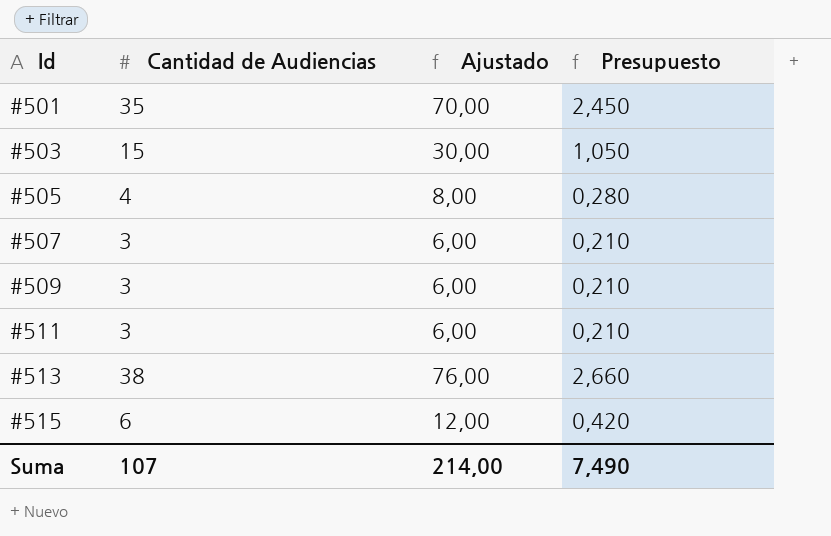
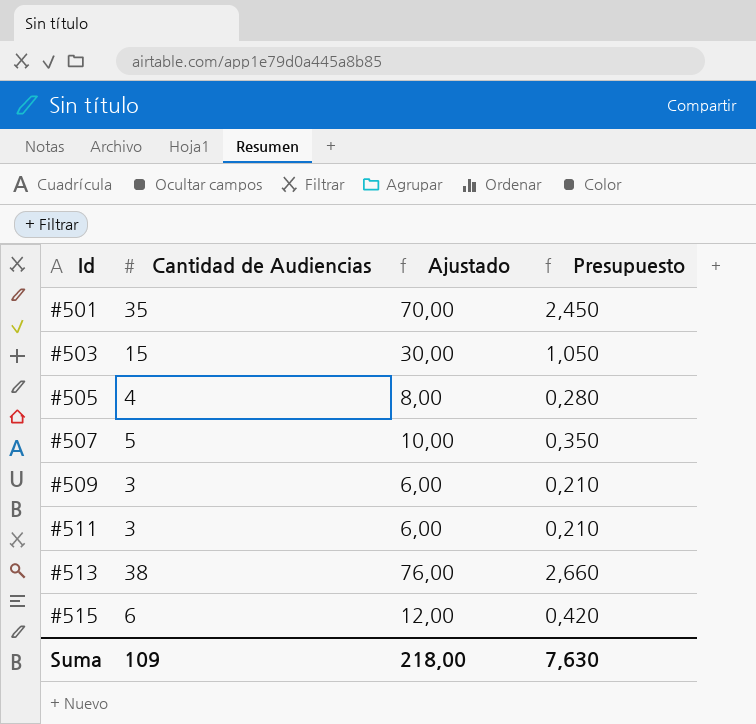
#507 | Cantidad de Audiencias: 3 -> 5
#507 | Ajustado: 6,00 -> 10,00
#507 | Presupuesto: 0,210 -> 0,350
Suma | Cantidad de Audiencias: 107 -> 109
Suma | Ajustado: 214,00 -> 218,00
Suma | Presupuesto: 7,490 -> 7,630

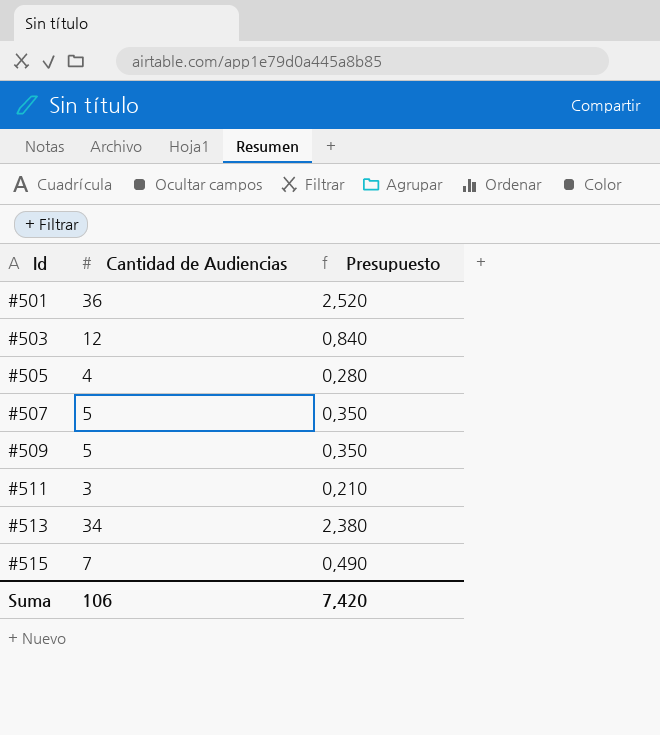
column Ajustado | formula: [Cantidad de Audiencias] * 2 -> none
#501 | Cantidad de Audiencias: 35 -> 36
#501 | Presupuesto: 2,450 -> 2,520
#503 | Cantidad de Audiencias: 15 -> 12
#503 | Presupuesto: 1,050 -> 0,840
#509 | Cantidad de Audiencias: 3 -> 5
#509 | Presupuesto: 0,210 -> 0,350
#513 | Cantidad de Audiencias: 38 -> 34
#513 | Presupuesto: 2,660 -> 2,380
#515 | Cantidad de Audiencias: 6 -> 7
#515 | Presupuesto: 0,420 -> 0,490
Suma | Cantidad de Audiencias: 109 -> 106
Suma | Presupuesto: 7,630 -> 7,420

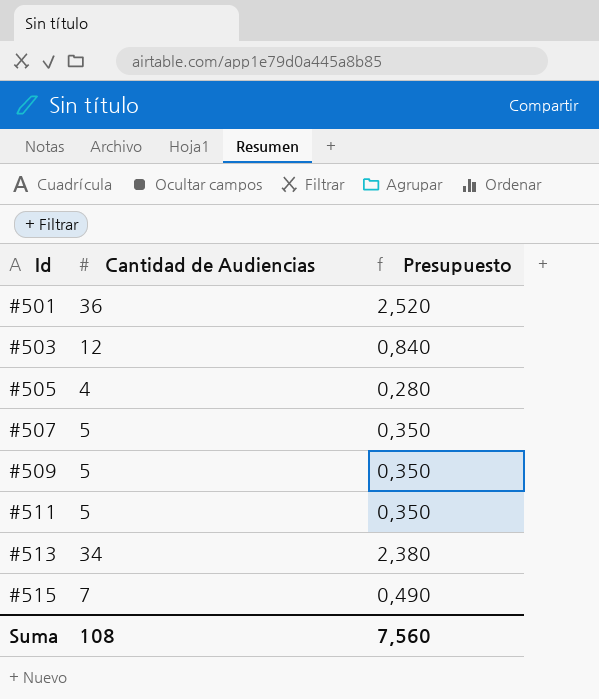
#511 | Cantidad de Audiencias: 3 -> 5
#511 | Presupuesto: 0,210 -> 0,350
Suma | Cantidad de Audiencias: 106 -> 108
Suma | Presupuesto: 7,420 -> 7,560

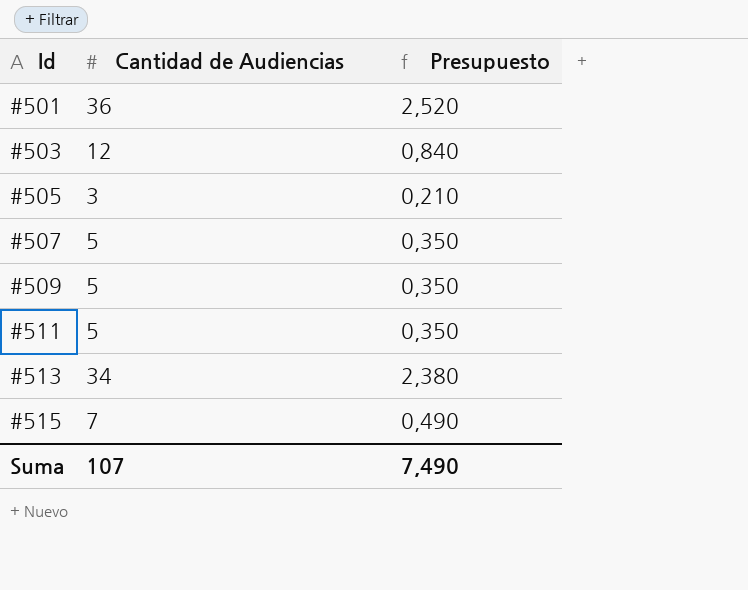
#505 | Cantidad de Audiencias: 4 -> 3
#505 | Presupuesto: 0,280 -> 0,210
Suma | Cantidad de Audiencias: 108 -> 107
Suma | Presupuesto: 7,560 -> 7,490

